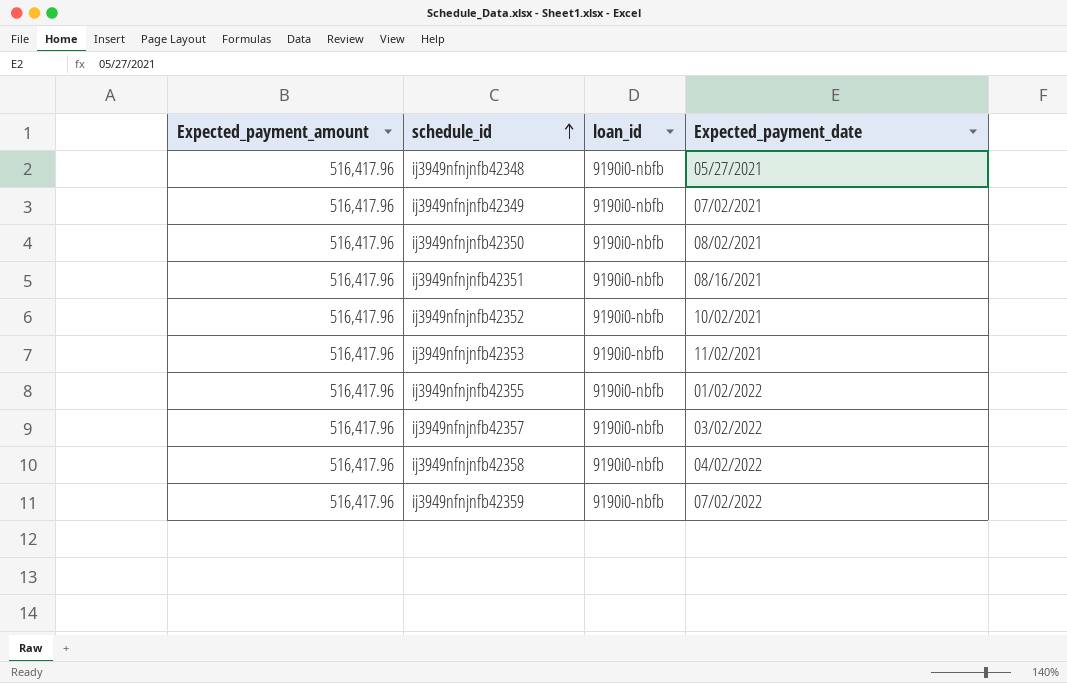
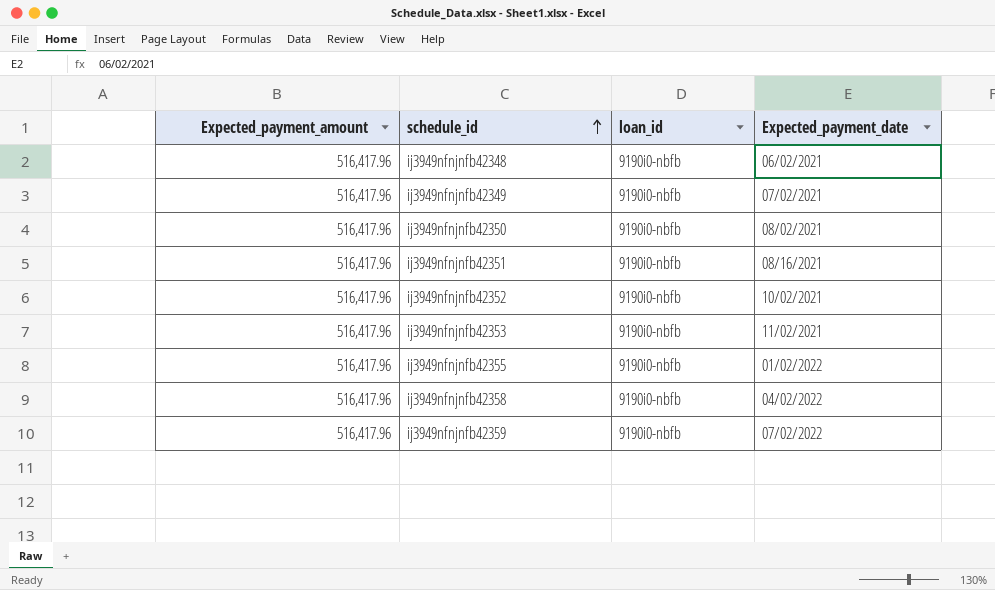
row ij3949nfnjnfb42357: 516,417.96 | 9190i0-nbfb | 03/02/2022 -> none
ij3949nfnjnfb42348 | Expected_payment_date: 05/27/2021 -> 06/02/2021

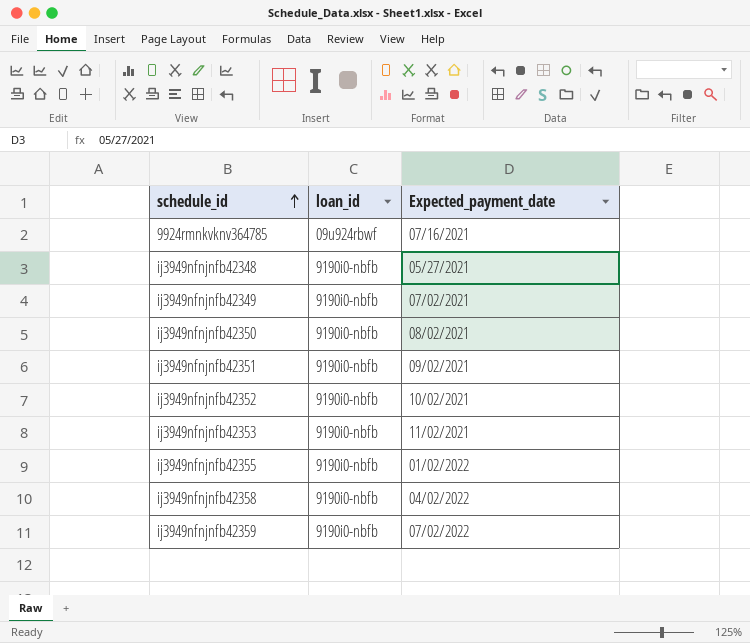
column Expected_payment_amount | position: 1 -> none
row 9924rmnkvknv364785: none -> 09u924rbwf | 07/16/2021
ij3949nfnjnfb42348 | Expected_payment_date: 06/02/2021 -> 05/27/2021
ij3949nfnjnfb42351 | Expected_payment_date: 08/16/2021 -> 09/02/2021

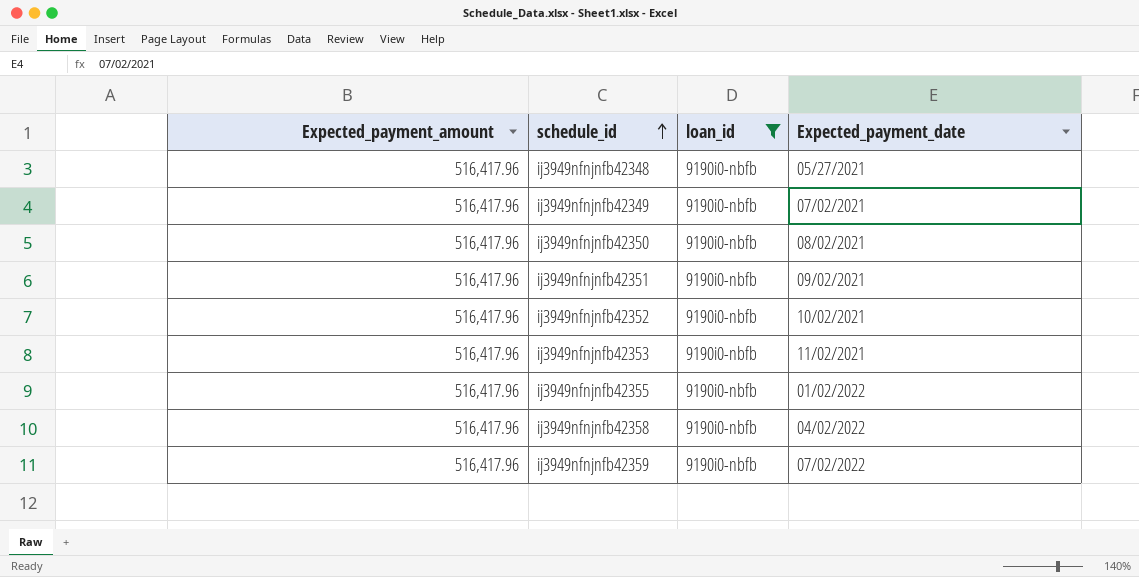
filter: none -> loan_id = 9190i0-nbfb
column Expected_payment_amount | position: none -> 1

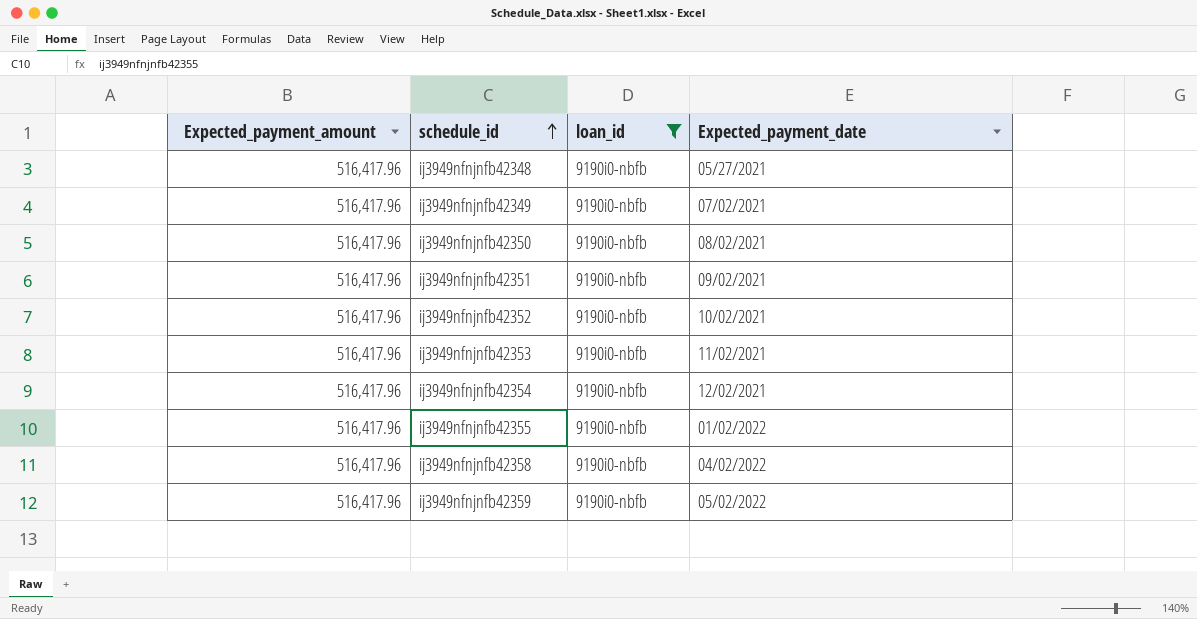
row ij3949nfnjnfb42354: none -> 516,417.96 | 9190i0-nbfb | 12/02/2021
ij3949nfnjnfb42359 | Expected_payment_date: 07/02/2022 -> 05/02/2022

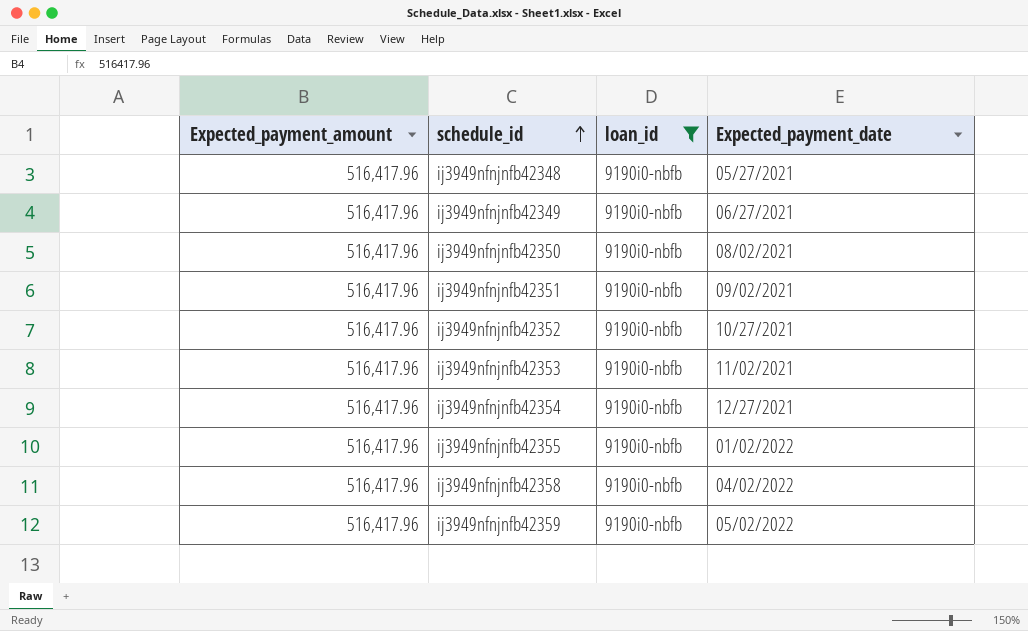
ij3949nfnjnfb42349 | Expected_payment_date: 07/02/2021 -> 06/27/2021
ij3949nfnjnfb42352 | Expected_payment_date: 10/02/2021 -> 10/27/2021
ij3949nfnjnfb42354 | Expected_payment_date: 12/02/2021 -> 12/27/2021

